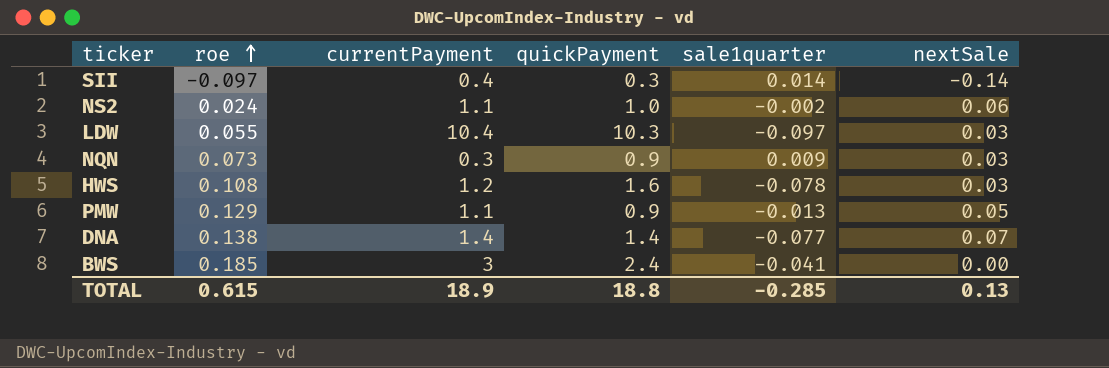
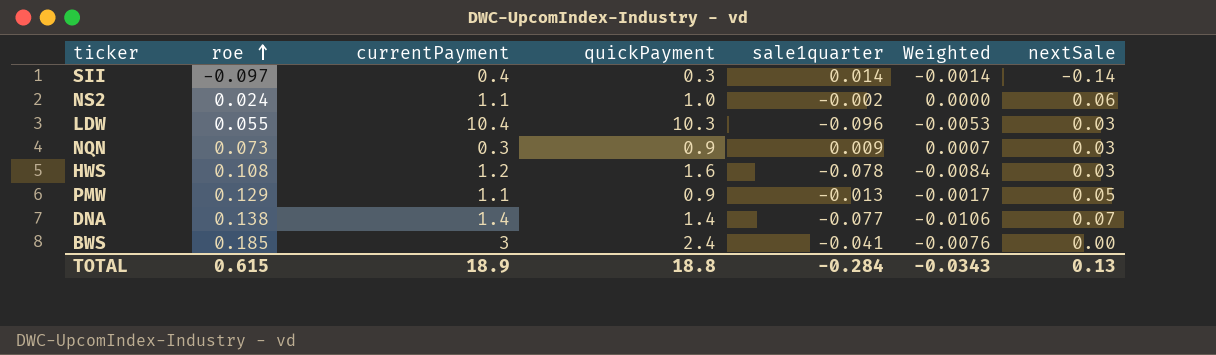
column Weighted | formula: none -> [roe] * [sale1quarter]
LDW | sale1quarter: -0.097 -> -0.096
TOTAL | sale1quarter: -0.285 -> -0.284

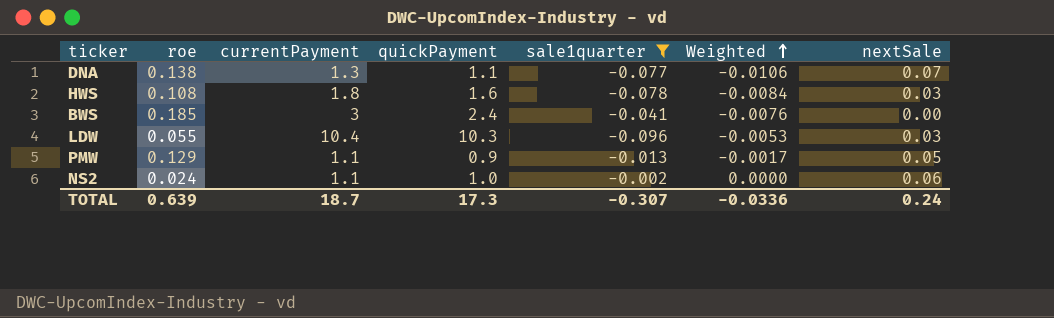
filter: none -> sale1quarter <= -0.002
row order: roe ascending -> Weighted ascending
DNA | currentPayment: 1.4 -> 1.3
DNA | quickPayment: 1.4 -> 1.1
HWS | currentPayment: 1.2 -> 1.8
TOTAL | roe: 0.615 -> 0.639
TOTAL | currentPayment: 18.9 -> 18.7
TOTAL | quickPayment: 18.8 -> 17.3
TOTAL | sale1quarter: -0.284 -> -0.307
TOTAL | Weighted: -0.0343 -> -0.0336
TOTAL | nextSale: 0.13 -> 0.24

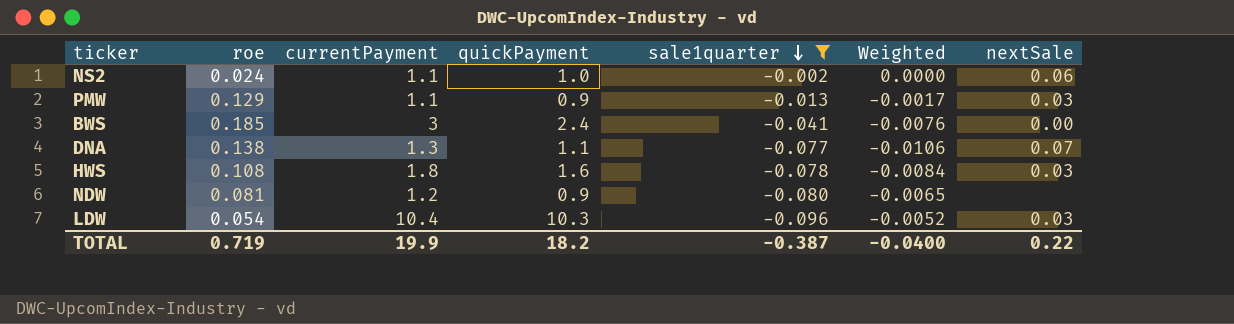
row order: Weighted ascending -> sale1quarter descending
PMW | nextSale: 0.05 -> 0.03
row NDW: none -> 0.081 | 1.2 | 0.9 | -0.080 | -0.0065 | none
LDW | roe: 0.055 -> 0.054
LDW | Weighted: -0.0053 -> -0.0052
TOTAL | roe: 0.639 -> 0.719
TOTAL | currentPayment: 18.7 -> 19.9
TOTAL | quickPayment: 17.3 -> 18.2
TOTAL | sale1quarter: -0.307 -> -0.387
TOTAL | Weighted: -0.0336 -> -0.0400
TOTAL | nextSale: 0.24 -> 0.22

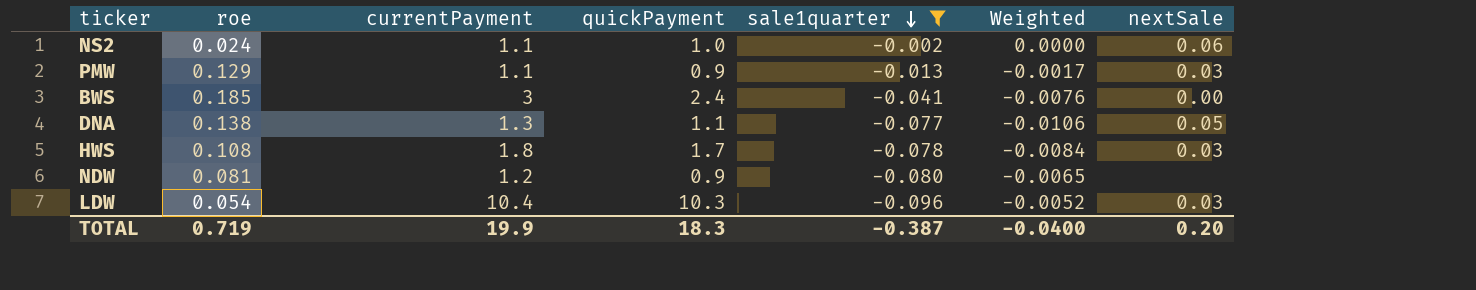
DNA | nextSale: 0.07 -> 0.05
HWS | quickPayment: 1.6 -> 1.7
TOTAL | quickPayment: 18.2 -> 18.3
TOTAL | nextSale: 0.22 -> 0.20

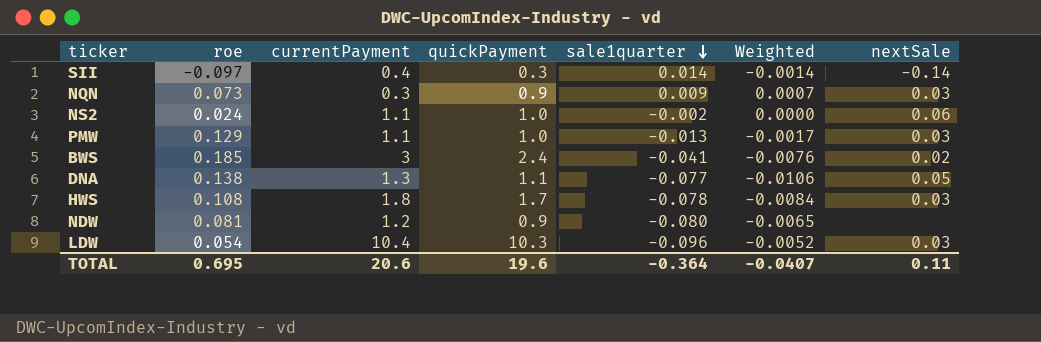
filter: sale1quarter <= -0.002 -> none
PMW | quickPayment: 0.9 -> 1.0
BWS | nextSale: 0.00 -> 0.02
TOTAL | roe: 0.719 -> 0.695
TOTAL | currentPayment: 19.9 -> 20.6
TOTAL | quickPayment: 18.3 -> 19.6
TOTAL | sale1quarter: -0.387 -> -0.364
TOTAL | Weighted: -0.0400 -> -0.0407
TOTAL | nextSale: 0.20 -> 0.11

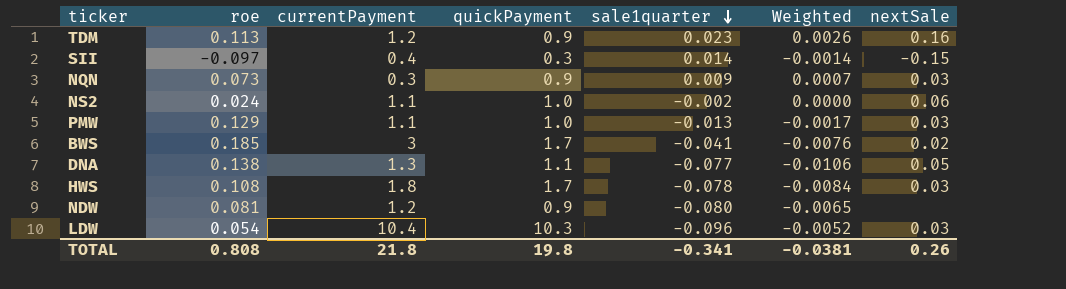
row TDM: none -> 0.113 | 1.2 | 0.9 | 0.023 | 0.0026 | 0.16
SII | nextSale: -0.14 -> -0.15
BWS | quickPayment: 2.4 -> 1.7
TOTAL | roe: 0.695 -> 0.808
TOTAL | currentPayment: 20.6 -> 21.8
TOTAL | quickPayment: 19.6 -> 19.8
TOTAL | sale1quarter: -0.364 -> -0.341
TOTAL | Weighted: -0.0407 -> -0.0381
TOTAL | nextSale: 0.11 -> 0.26

